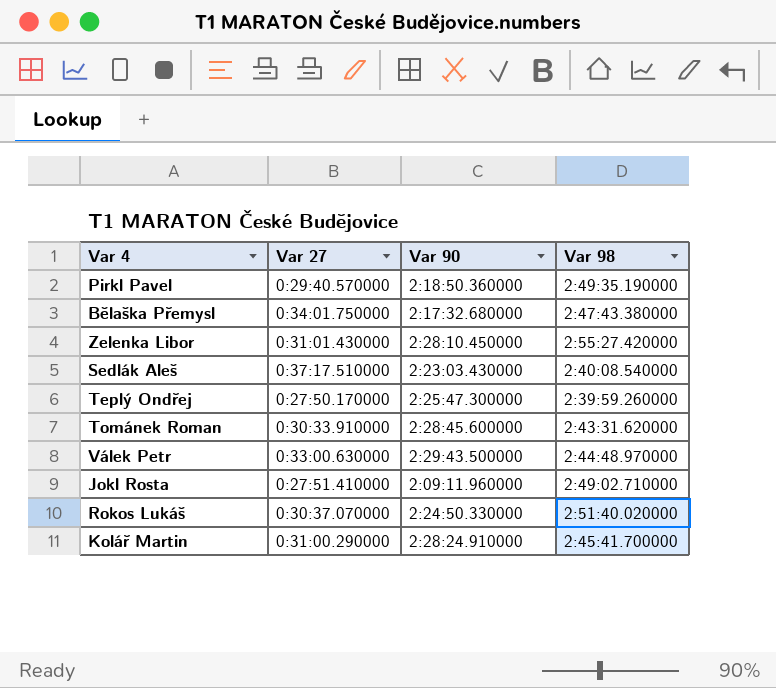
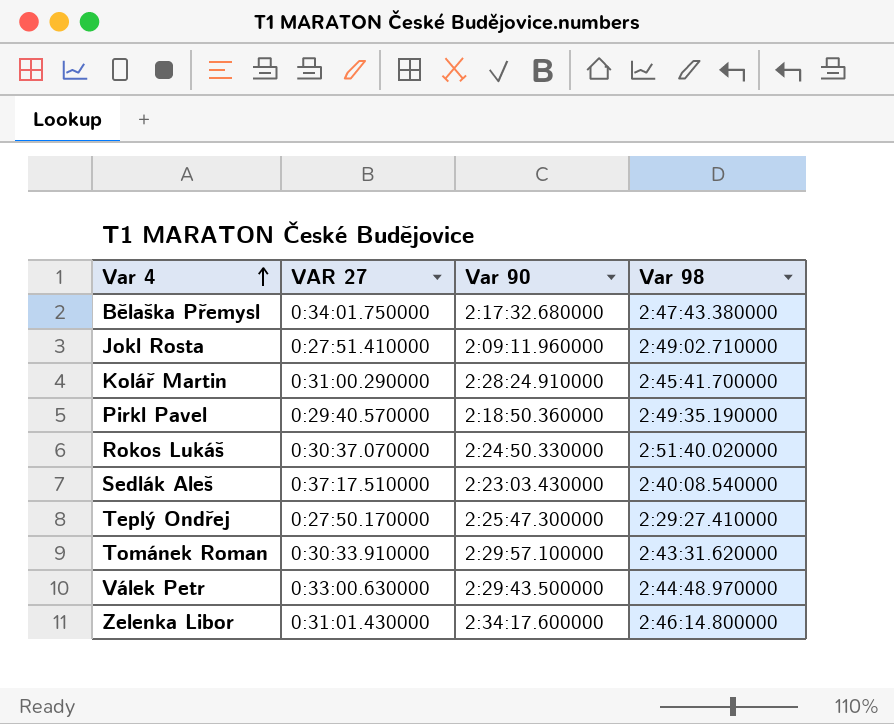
row order: none -> Var 4 ascending
column name: Var 27 -> VAR 27
Teplý Ondřej | Var 98: 2:39:59.260000 -> 2:29:27.410000
Tománek Roman | Var 90: 2:28:45.600000 -> 2:29:57.100000
Zelenka Libor | Var 90: 2:28:10.450000 -> 2:34:17.600000
Zelenka Libor | Var 98: 2:55:27.420000 -> 2:46:14.800000

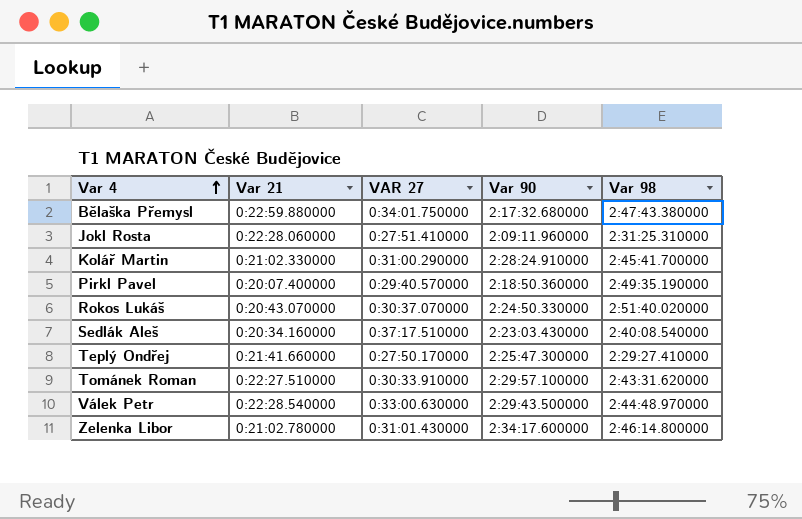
column Var 21 | position: none -> 2
Jokl Rosta | Var 98: 2:49:02.710000 -> 2:31:25.310000

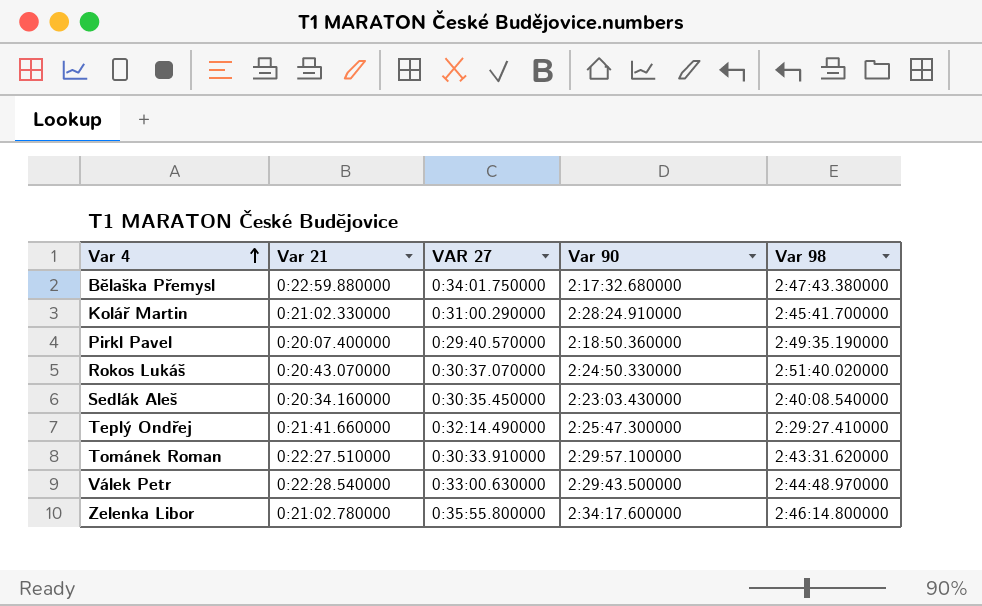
row Jokl Rosta: 0:22:28.060000 | 0:27:51.410000 | 2:09:11.960000 | 2:31:25.310000 -> none
Sedlák Aleš | VAR 27: 0:37:17.510000 -> 0:30:35.450000
Teplý Ondřej | VAR 27: 0:27:50.170000 -> 0:32:14.490000
Zelenka Libor | VAR 27: 0:31:01.430000 -> 0:35:55.800000

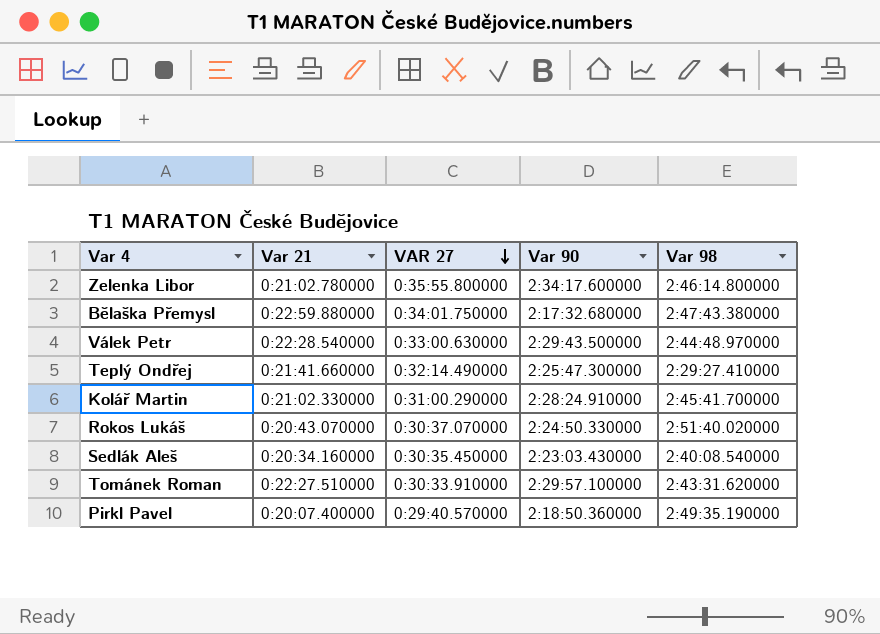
row order: Var 4 ascending -> VAR 27 descending

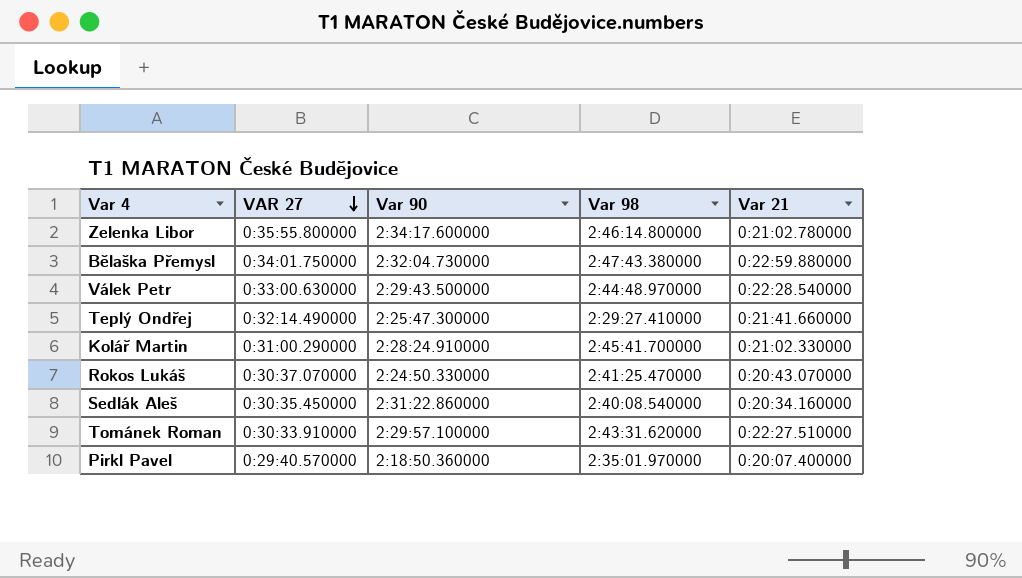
column Var 21 | position: 2 -> 5
Bělaška Přemysl | Var 90: 2:17:32.680000 -> 2:32:04.730000
Rokos Lukáš | Var 98: 2:51:40.020000 -> 2:41:25.470000
Sedlák Aleš | Var 90: 2:23:03.430000 -> 2:31:22.860000
Pirkl Pavel | Var 98: 2:49:35.190000 -> 2:35:01.970000

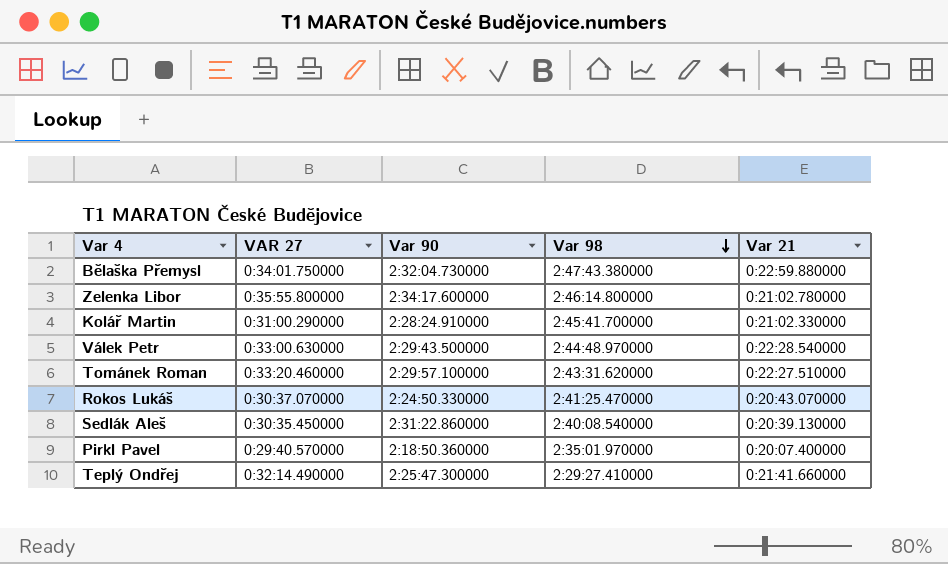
row order: VAR 27 descending -> Var 98 descending
Tománek Roman | VAR 27: 0:30:33.910000 -> 0:33:20.460000
Sedlák Aleš | Var 21: 0:20:34.160000 -> 0:20:39.130000

